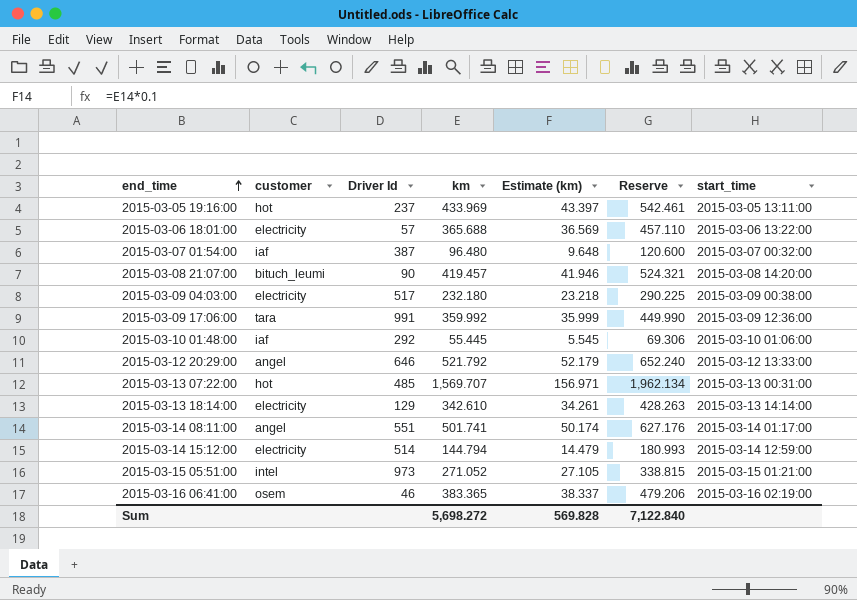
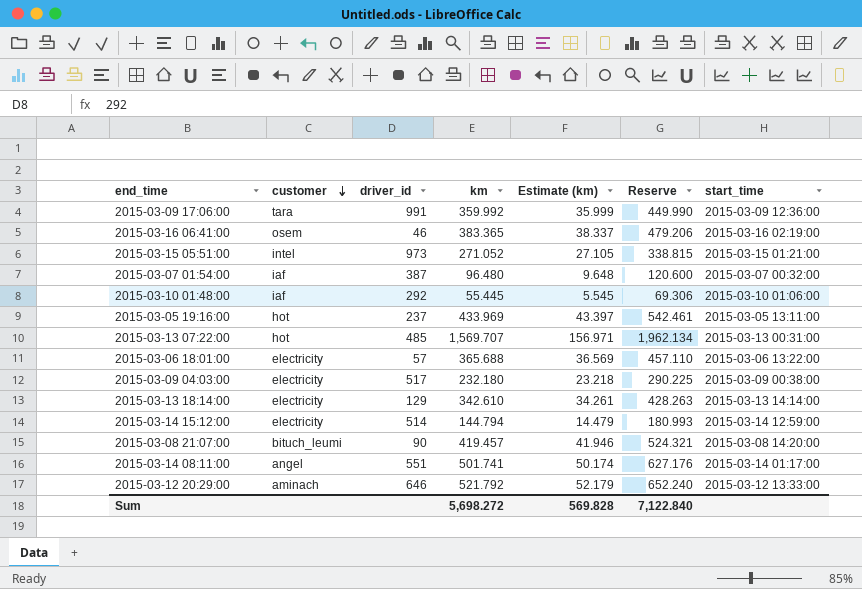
row order: end_time ascending -> customer descending
column name: Driver Id -> driver_id
2015-03-12 20:29:00 | customer: angel -> aminach

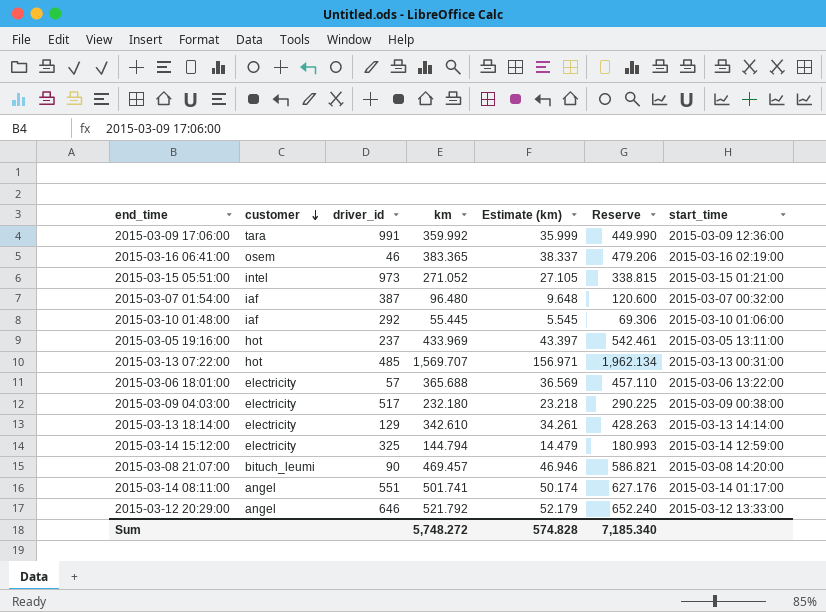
2015-03-14 15:12:00 | driver_id: 514 -> 325
2015-03-08 21:07:00 | km: 419.457 -> 469.457
2015-03-08 21:07:00 | Estimate (km): 41.946 -> 46.946
2015-03-08 21:07:00 | Reserve: 524.321 -> 586.821
2015-03-12 20:29:00 | customer: aminach -> angel
Sum | km: 5,698.272 -> 5,748.272
Sum | Estimate (km): 569.828 -> 574.828
Sum | Reserve: 7,122.840 -> 7,185.340

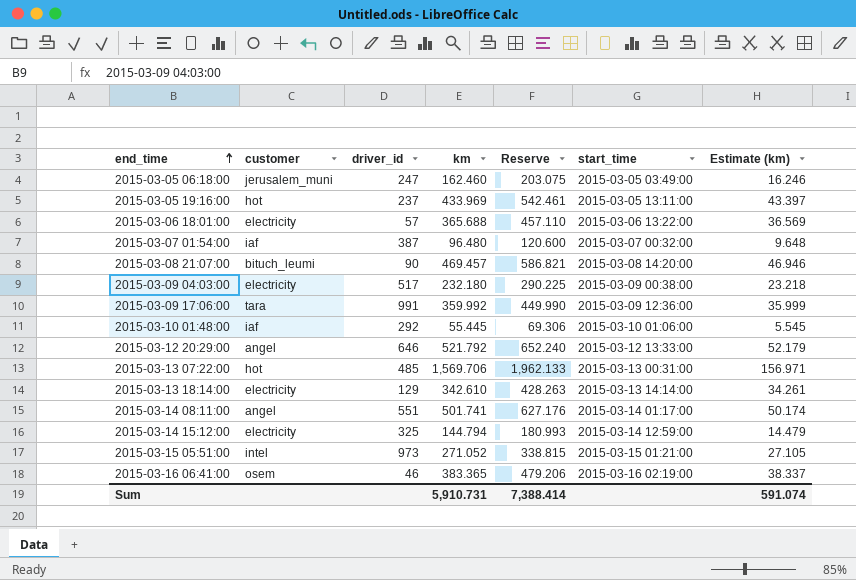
row order: customer descending -> end_time ascending
column Estimate (km) | position: 5 -> 7
row 2015-03-05 06:18:00: none -> jerusalem_muni | 247 | 162.460 | 203.075 | 2015-03-05 03:49:00 | 16.246
2015-03-13 07:22:00 | km: 1,569.707 -> 1,569.706
2015-03-13 07:22:00 | Reserve: 1,962.134 -> 1,962.133
Sum | km: 5,748.272 -> 5,910.731
Sum | Reserve: 7,185.340 -> 7,388.414
Sum | Estimate (km): 574.828 -> 591.074

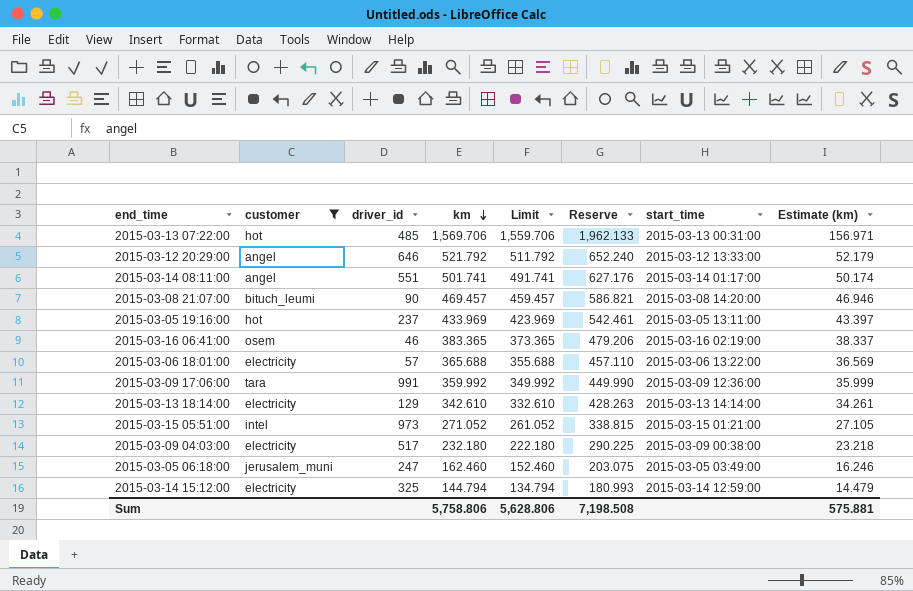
filter: none -> customer != iaf
row order: end_time ascending -> km descending
column Limit | formula: none -> [km] - 10
Sum | km: 5,910.731 -> 5,758.806
Sum | Reserve: 7,388.414 -> 7,198.508
Sum | Estimate (km): 591.074 -> 575.881

